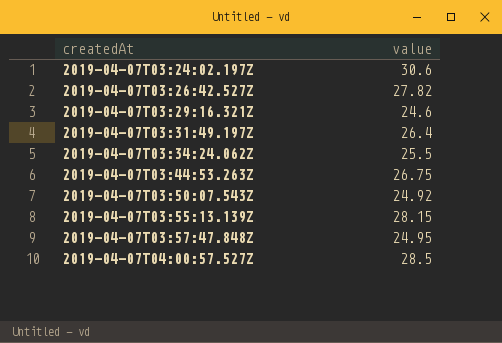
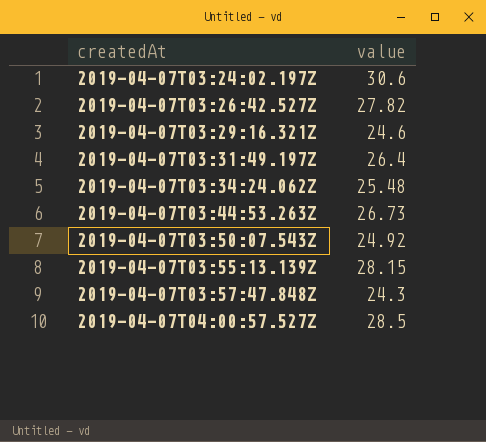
2019-04-07T03:34:24.062Z | value: 25.5 -> 25.48
2019-04-07T03:44:53.263Z | value: 26.75 -> 26.73
2019-04-07T03:57:47.848Z | value: 24.95 -> 24.3

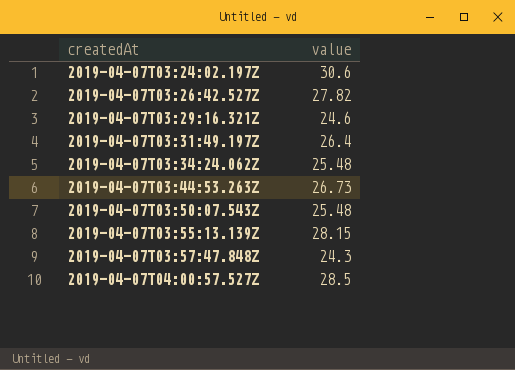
2019-04-07T03:50:07.543Z | value: 24.92 -> 25.48

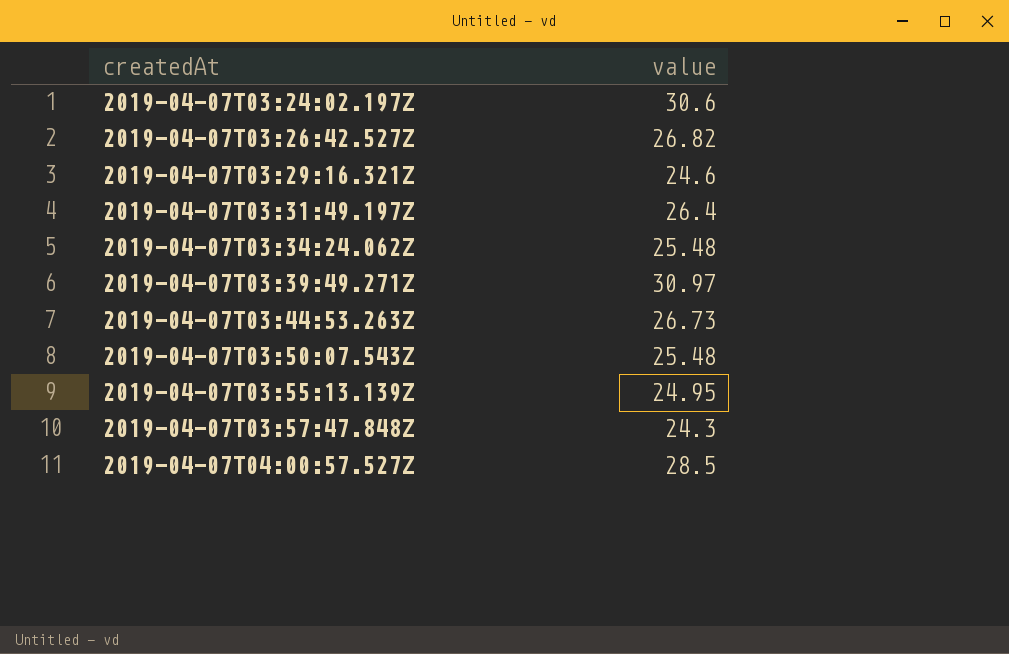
2019-04-07T03:26:42.527Z | value: 27.82 -> 26.82
row 2019-04-07T03:39:49.271Z: none -> 30.97
2019-04-07T03:55:13.139Z | value: 28.15 -> 24.95

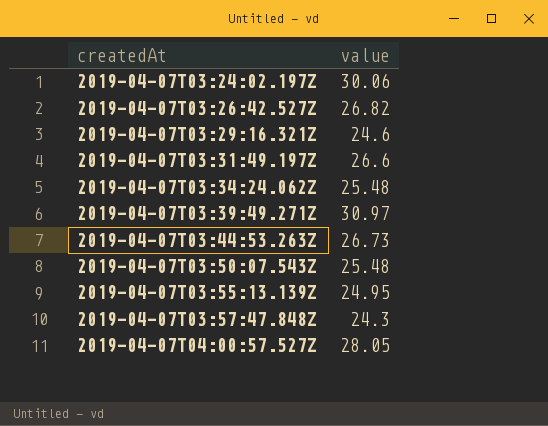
2019-04-07T03:24:02.197Z | value: 30.6 -> 30.06
2019-04-07T03:31:49.197Z | value: 26.4 -> 26.6
2019-04-07T04:00:57.527Z | value: 28.5 -> 28.05

